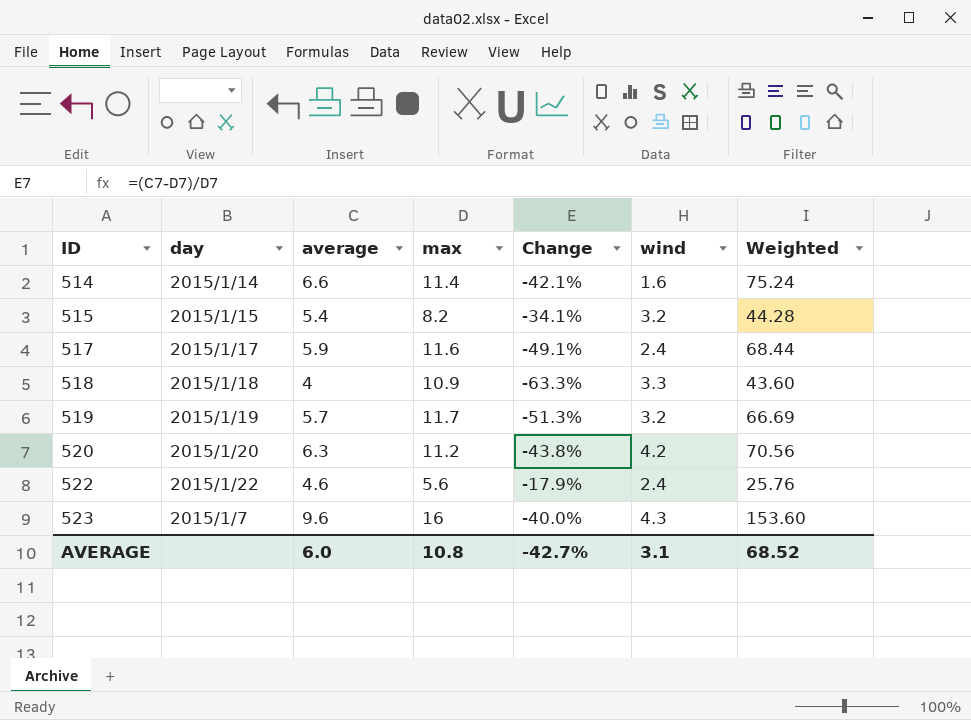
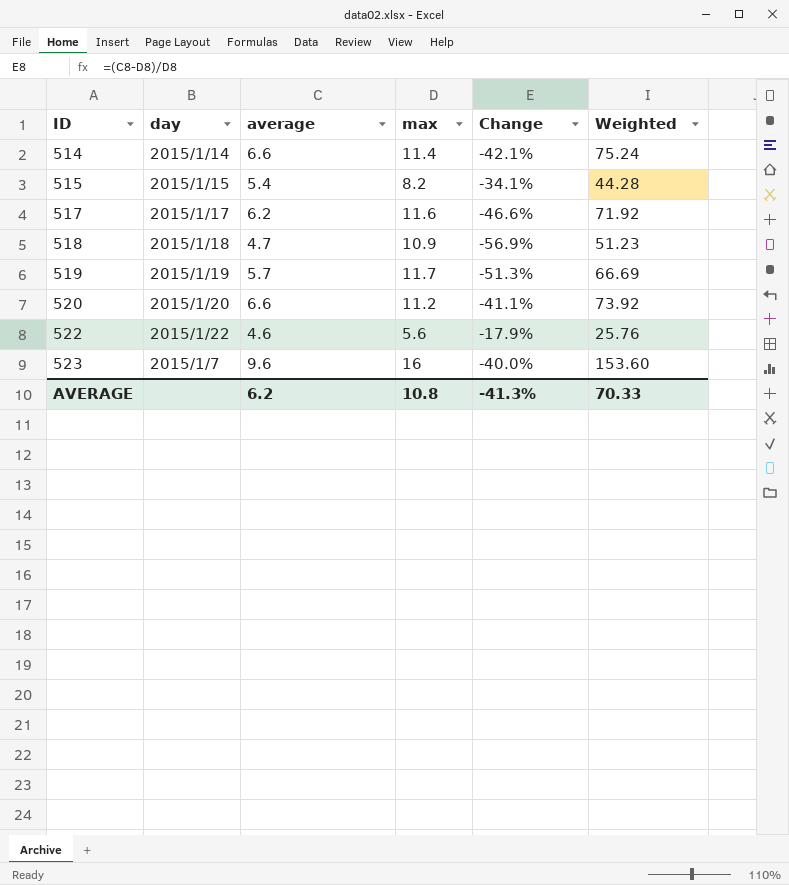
column wind | position: 6 -> none
517 | average: 5.9 -> 6.2
517 | Change: -49.1% -> -46.6%
517 | Weighted: 68.44 -> 71.92
518 | average: 4 -> 4.7
518 | Change: -63.3% -> -56.9%
518 | Weighted: 43.60 -> 51.23
520 | average: 6.3 -> 6.6
520 | Change: -43.8% -> -41.1%
520 | Weighted: 70.56 -> 73.92
AVERAGE | average: 6.0 -> 6.2
AVERAGE | Change: -42.7% -> -41.3%
AVERAGE | Weighted: 68.52 -> 70.33

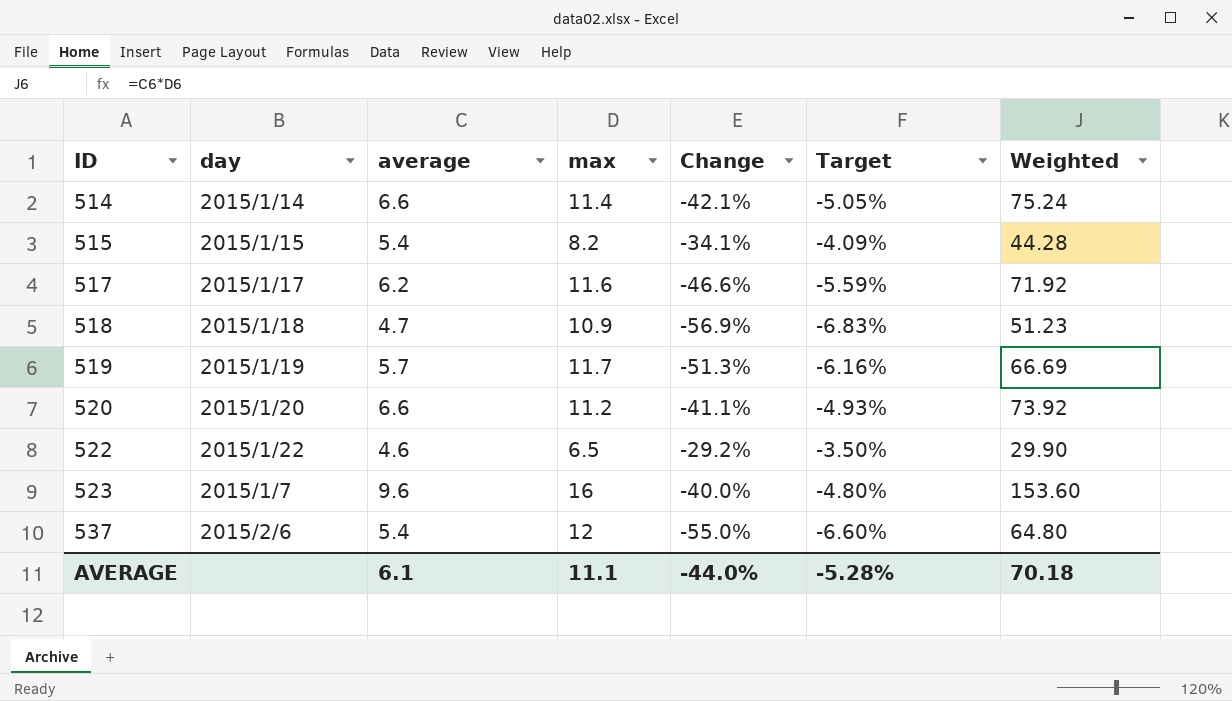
column Target | formula: none -> [Change] * 0.12
522 | max: 5.6 -> 6.5
522 | Change: -17.9% -> -29.2%
522 | Weighted: 25.76 -> 29.90
row 537: none -> 2015/2/6 | 5.4 | 12 | -55.0% | -6.60% | 64.80
AVERAGE | average: 6.2 -> 6.1
AVERAGE | max: 10.8 -> 11.1
AVERAGE | Change: -41.3% -> -44.0%
AVERAGE | Weighted: 70.33 -> 70.18

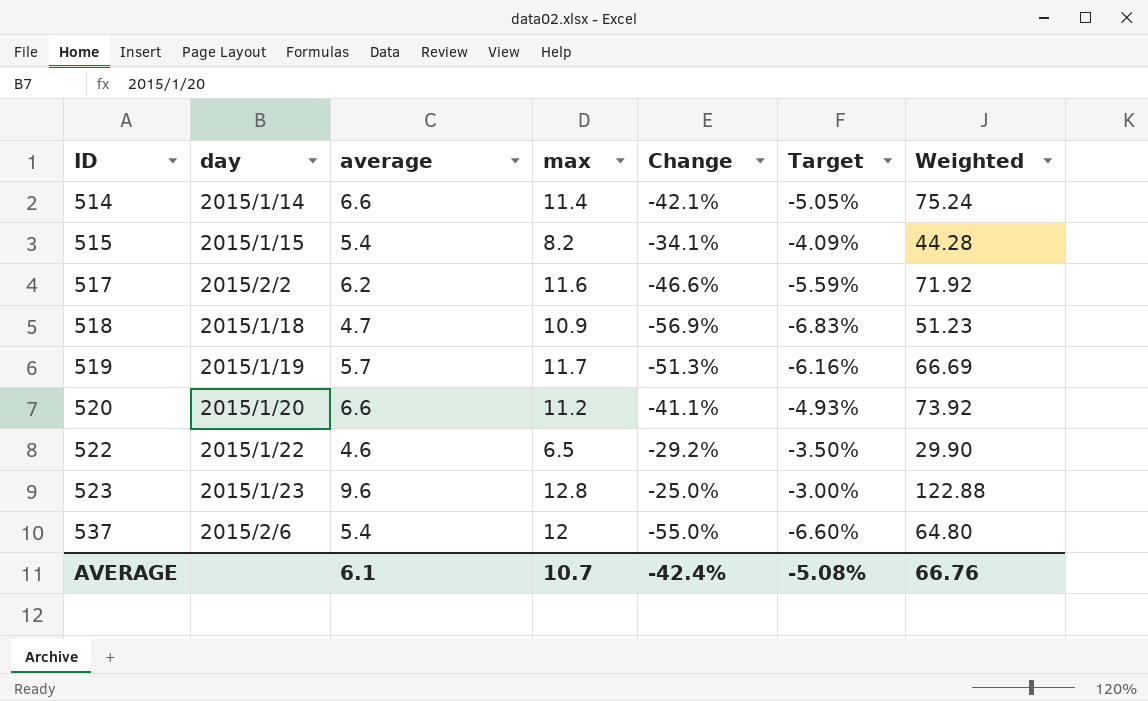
517 | day: 2015/1/17 -> 2015/2/2
523 | day: 2015/1/7 -> 2015/1/23
523 | max: 16 -> 12.8
523 | Change: -40.0% -> -25.0%
523 | Target: -4.80% -> -3.00%
523 | Weighted: 153.60 -> 122.88
AVERAGE | max: 11.1 -> 10.7
AVERAGE | Change: -44.0% -> -42.4%
AVERAGE | Target: -5.28% -> -5.08%
AVERAGE | Weighted: 70.18 -> 66.76

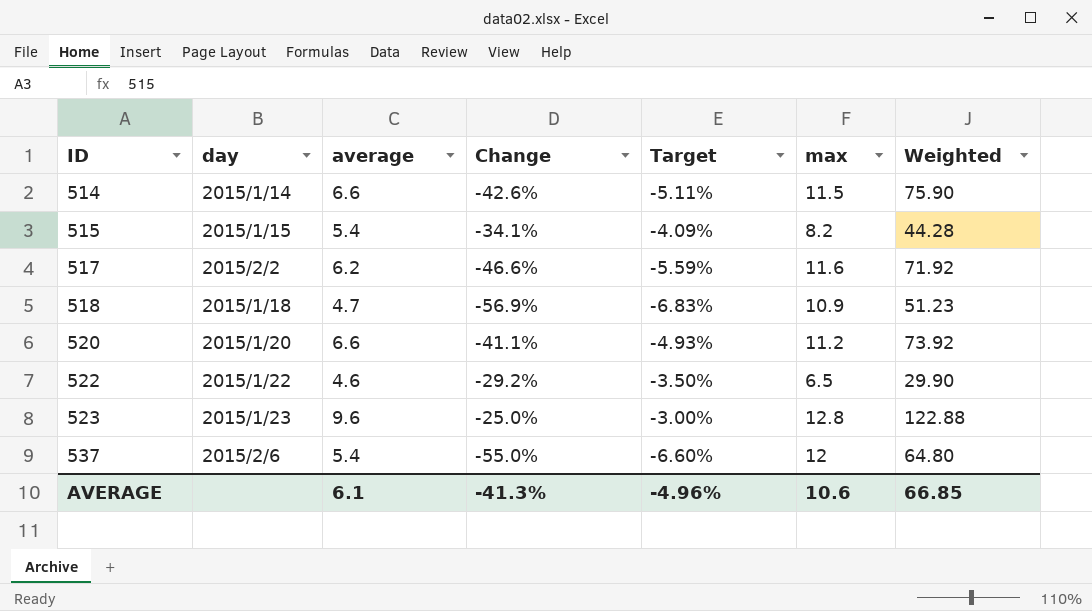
column max | position: 4 -> 6
row 519: 2015/1/19 | 5.7 | 11.7 | -51.3% | -6.16% | 66.69 -> none
514 | Change: -42.1% -> -42.6%
514 | Target: -5.05% -> -5.11%
514 | max: 11.4 -> 11.5
514 | Weighted: 75.24 -> 75.90
AVERAGE | Change: -42.4% -> -41.3%
AVERAGE | Target: -5.08% -> -4.96%
AVERAGE | max: 10.7 -> 10.6
AVERAGE | Weighted: 66.76 -> 66.85

